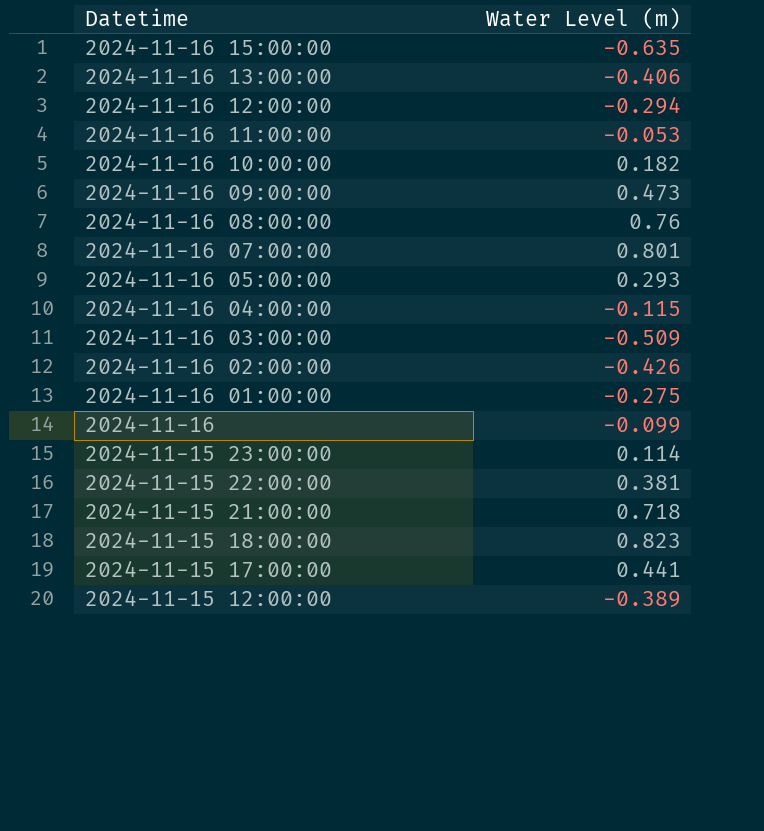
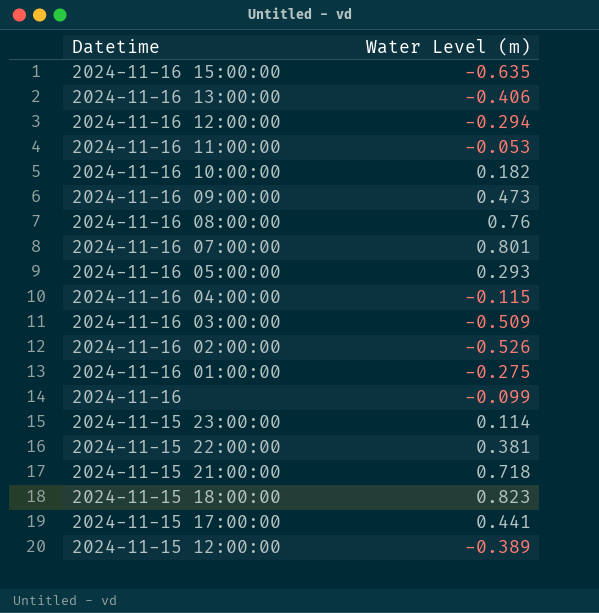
2024-11-16 02:00:00 | Water Level (m): -0.426 -> -0.526

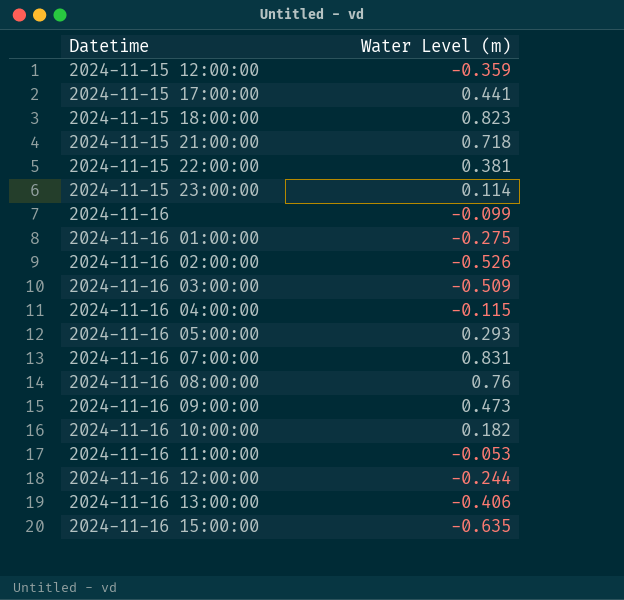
row order: Datetime descending -> Datetime ascending
2024-11-15 12:00:00 | Water Level (m): -0.389 -> -0.359
2024-11-16 07:00:00 | Water Level (m): 0.801 -> 0.831
2024-11-16 12:00:00 | Water Level (m): -0.294 -> -0.244

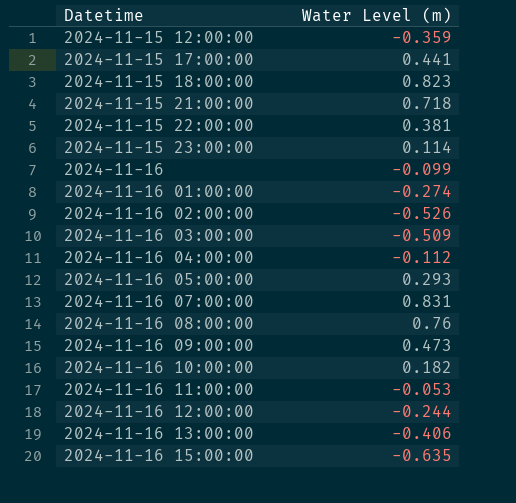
2024-11-16 01:00:00 | Water Level (m): -0.275 -> -0.274
2024-11-16 04:00:00 | Water Level (m): -0.115 -> -0.112

